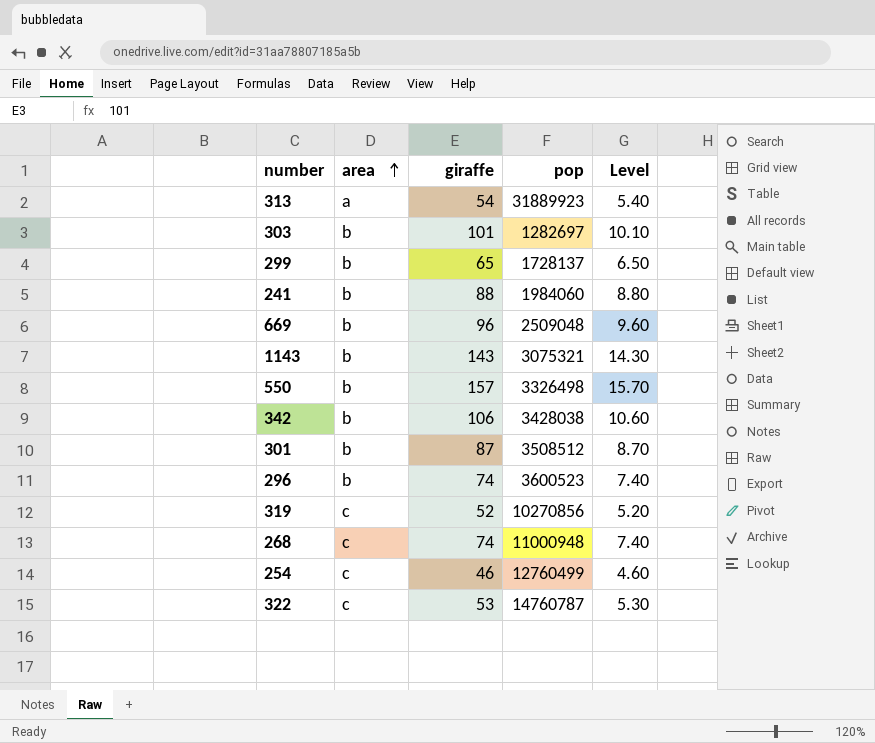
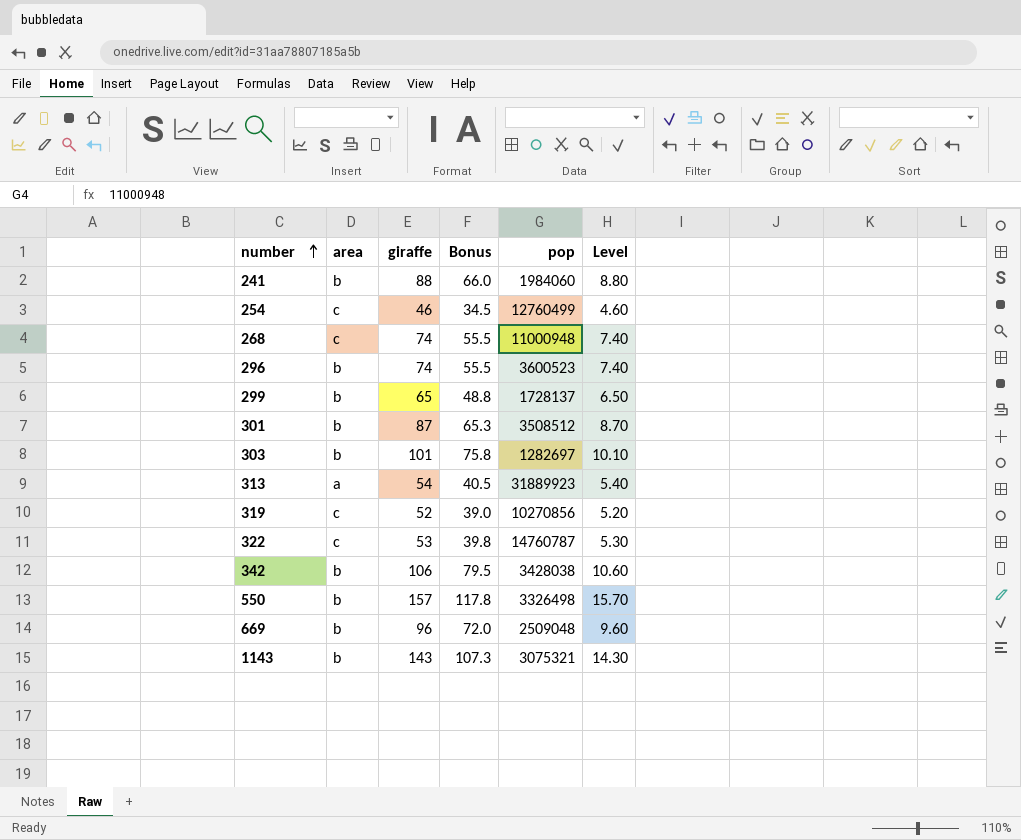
row order: area ascending -> number ascending
column Bonus | formula: none -> [giraffe] * 0.75

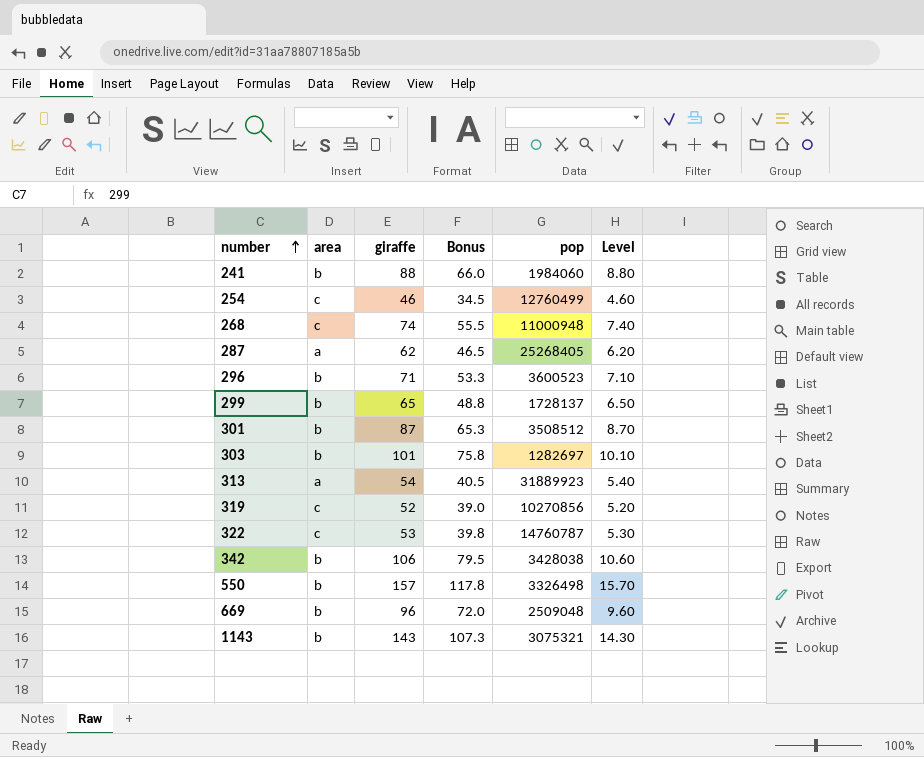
row 287: none -> a | 62 | 46.5 | 25268405 | 6.20
296 | giraffe: 74 -> 71
296 | Bonus: 55.5 -> 53.3
296 | Level: 7.40 -> 7.10

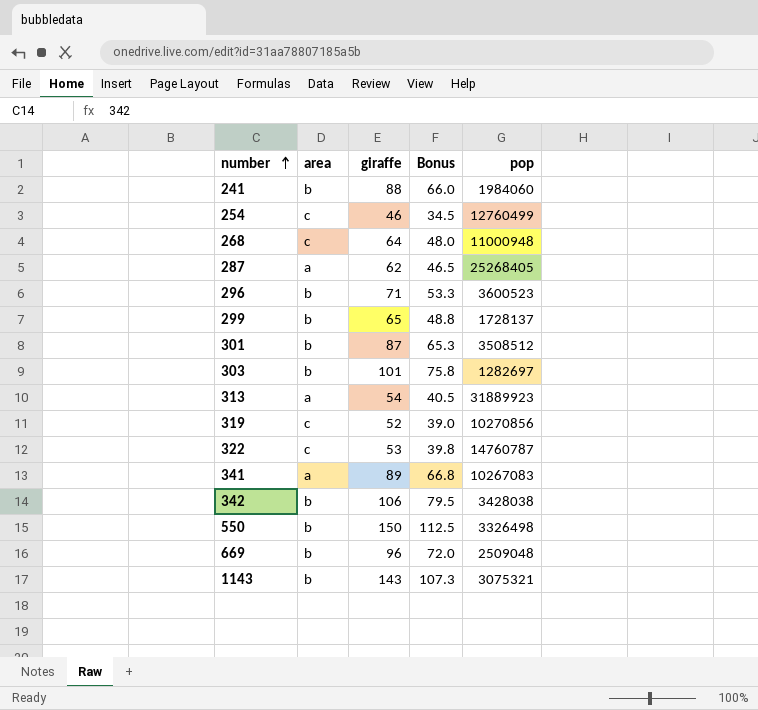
column Level | formula: [giraffe] * 0.1 -> none
268 | giraffe: 74 -> 64
268 | Bonus: 55.5 -> 48.0
row 341: none -> a | 89 | 66.8 | 10267083
550 | giraffe: 157 -> 150
550 | Bonus: 117.8 -> 112.5

